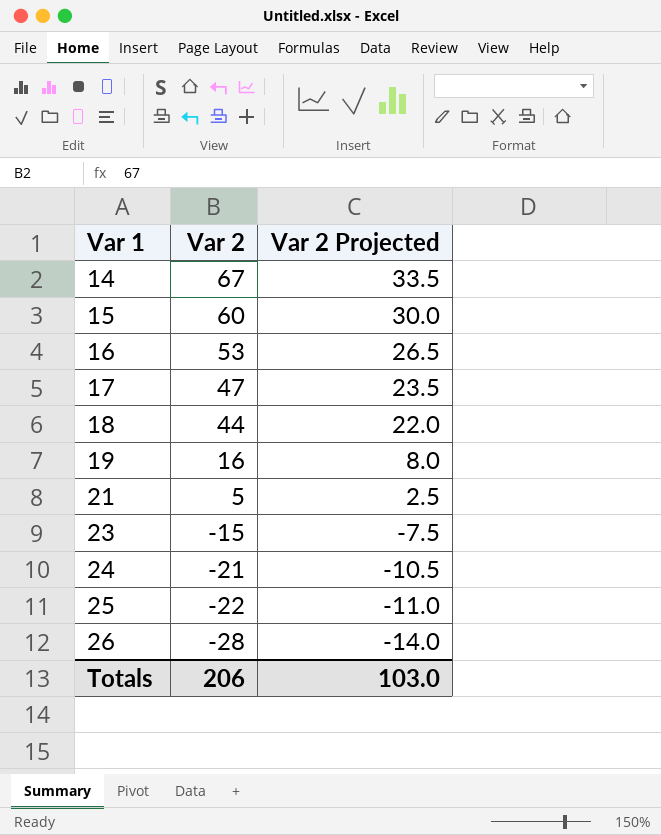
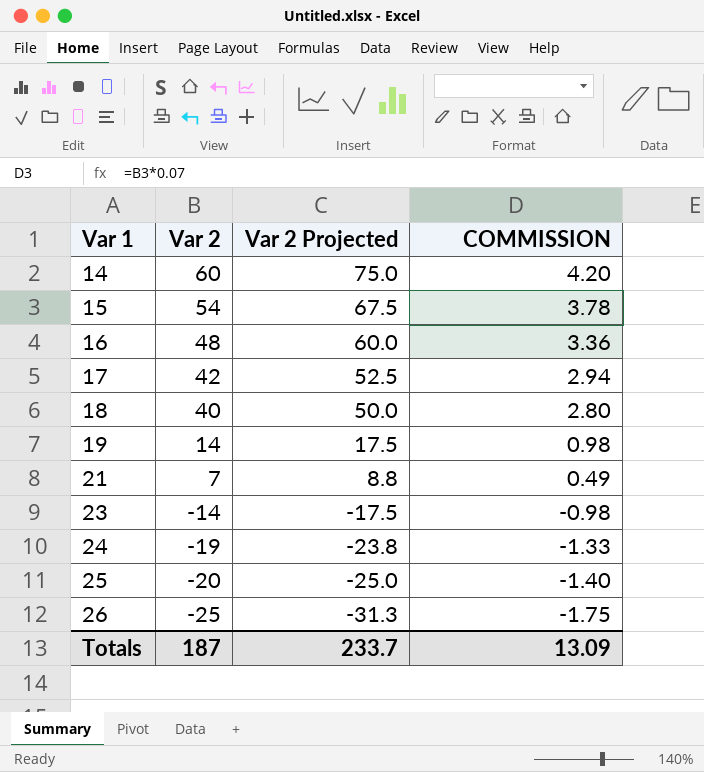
column Var 2 Projected | formula: [Var 2] * 0.5 -> [Var 2] * 1.25
column COMMISSION | formula: none -> [Var 2] * 0.07
14 | Var 2: 67 -> 60
15 | Var 2: 60 -> 54
16 | Var 2: 53 -> 48
17 | Var 2: 47 -> 42
18 | Var 2: 44 -> 40
19 | Var 2: 16 -> 14
21 | Var 2: 5 -> 7
23 | Var 2: -15 -> -14
24 | Var 2: -21 -> -19
25 | Var 2: -22 -> -20
26 | Var 2: -28 -> -25
Totals | Var 2: 206 -> 187
Totals | Var 2 Projected: 103.0 -> 233.7

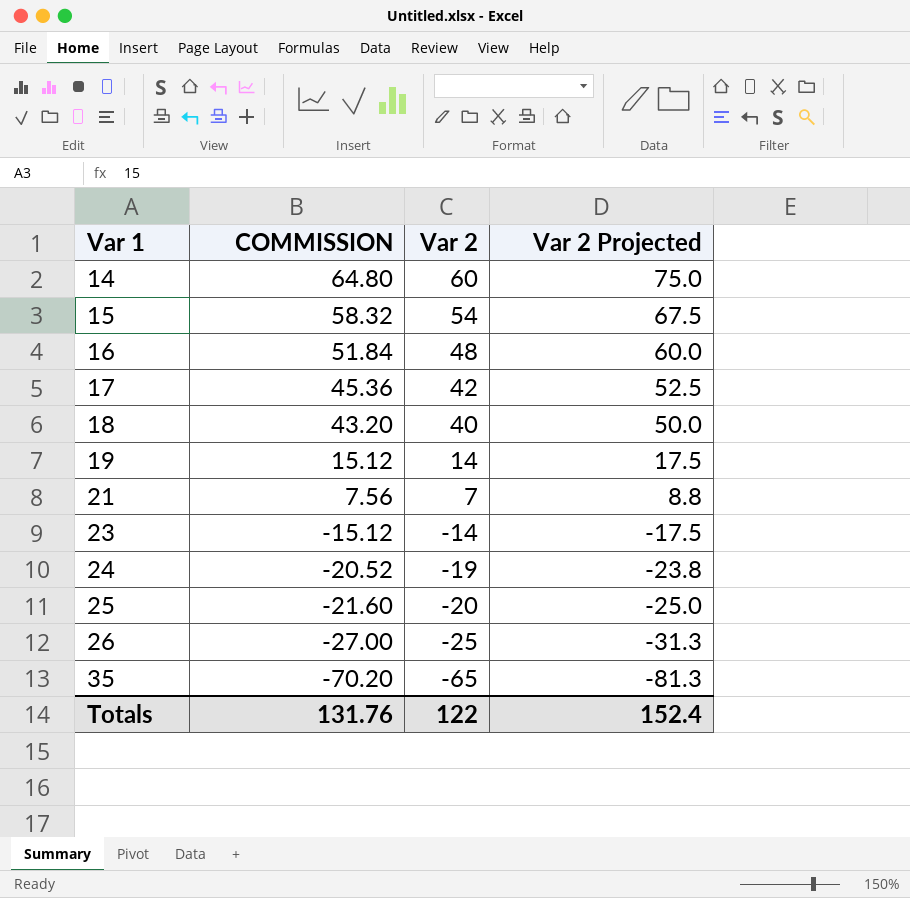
column COMMISSION | formula: [Var 2] * 0.07 -> [Var 2] * 1.08
column COMMISSION | position: 4 -> 2
row 35: none -> -70.20 | -65 | -81.3
Totals | COMMISSION: 13.09 -> 131.76
Totals | Var 2: 187 -> 122
Totals | Var 2 Projected: 233.7 -> 152.4

